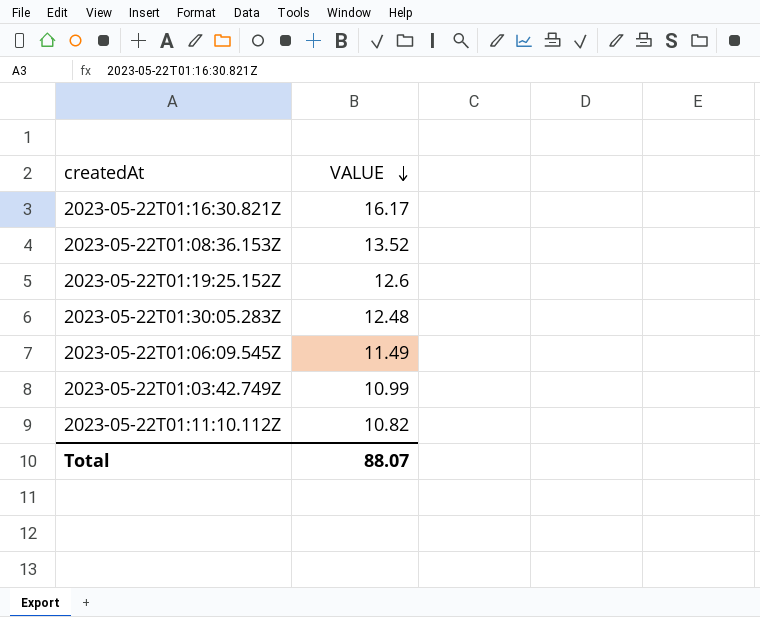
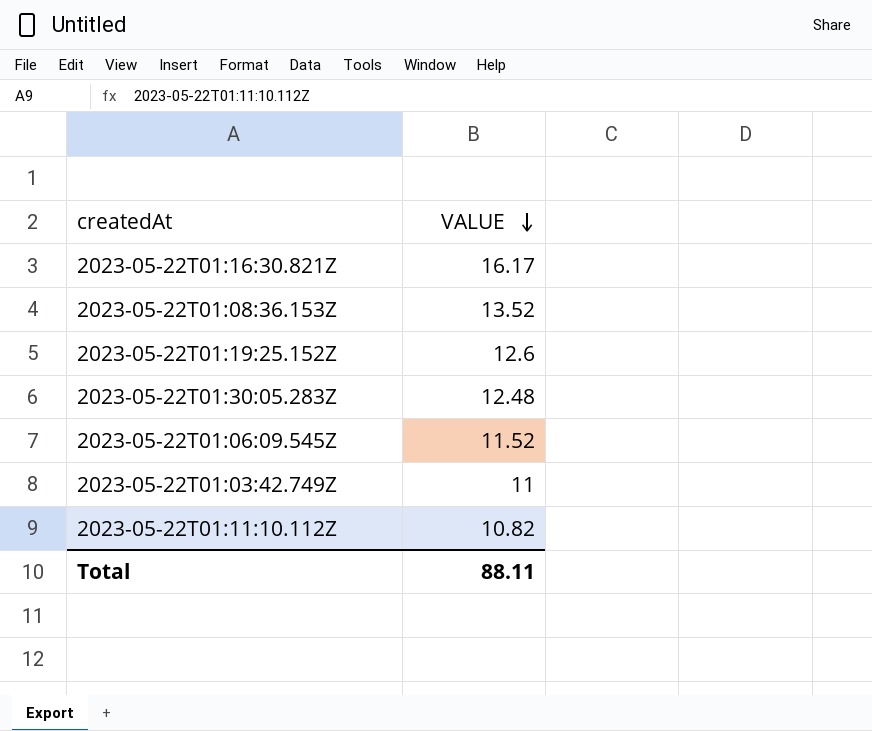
2023-05-22T01:06:09.545Z | VALUE: 11.49 -> 11.52
2023-05-22T01:03:42.749Z | VALUE: 10.99 -> 11
Total | VALUE: 88.07 -> 88.11

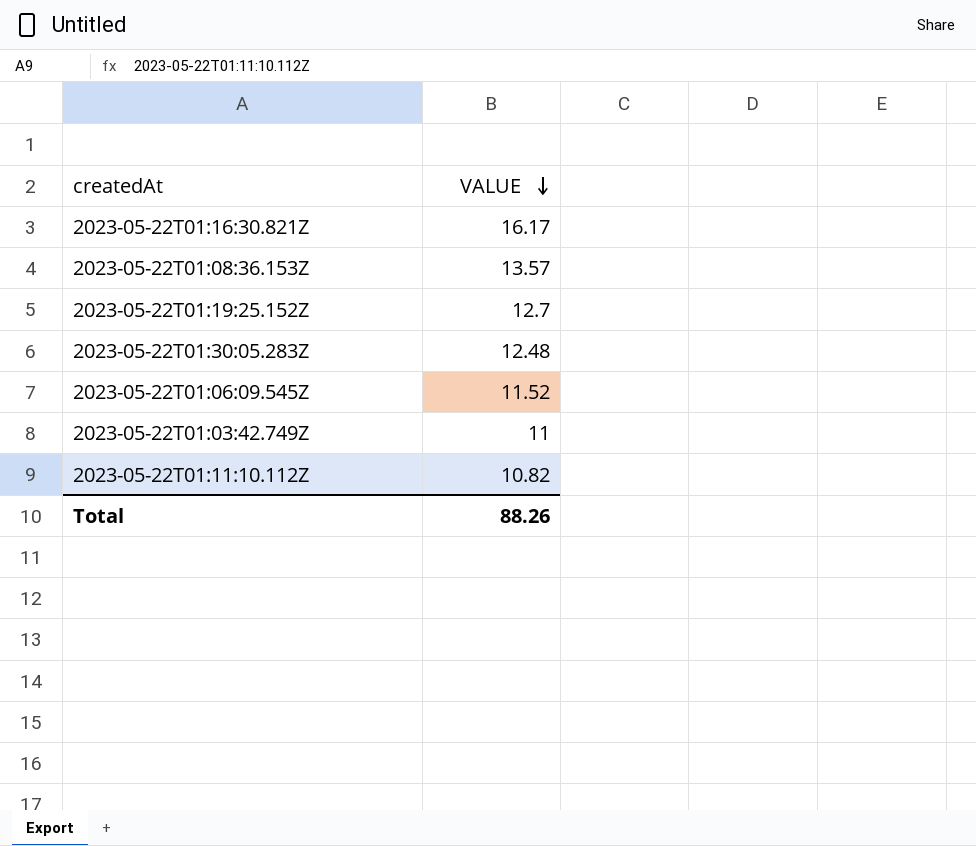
2023-05-22T01:08:36.153Z | VALUE: 13.52 -> 13.57
2023-05-22T01:19:25.152Z | VALUE: 12.6 -> 12.7
Total | VALUE: 88.11 -> 88.26

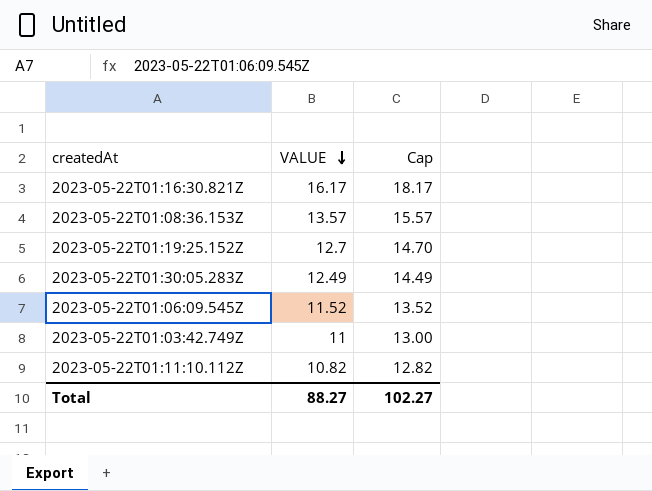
column Cap | formula: none -> [VALUE] + 2
2023-05-22T01:30:05.283Z | VALUE: 12.48 -> 12.49
Total | VALUE: 88.26 -> 88.27

